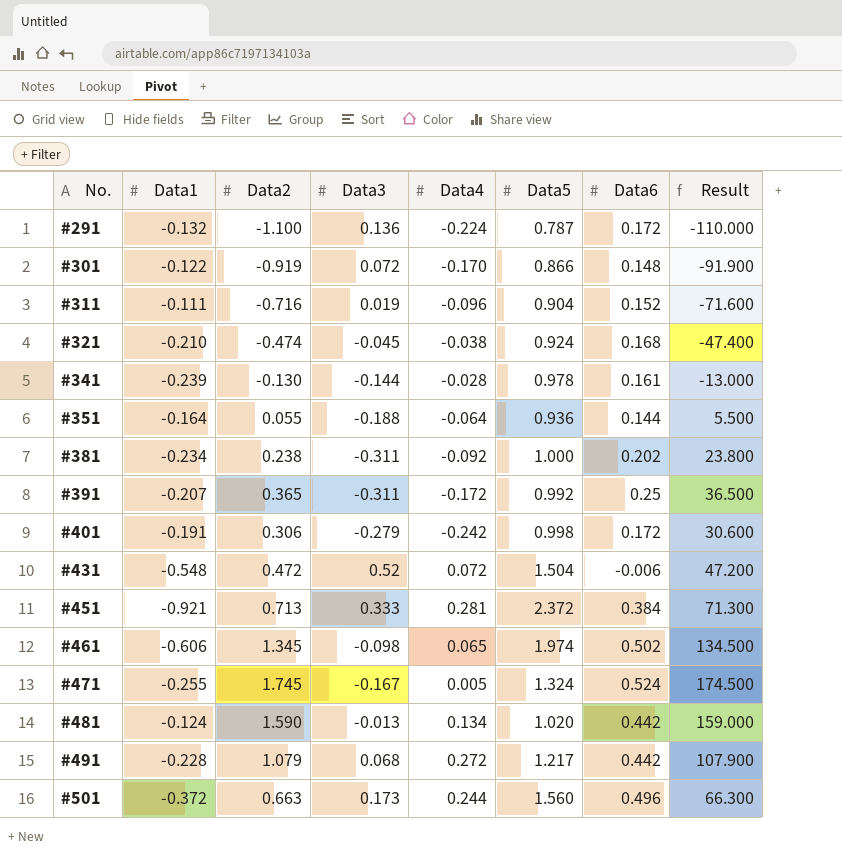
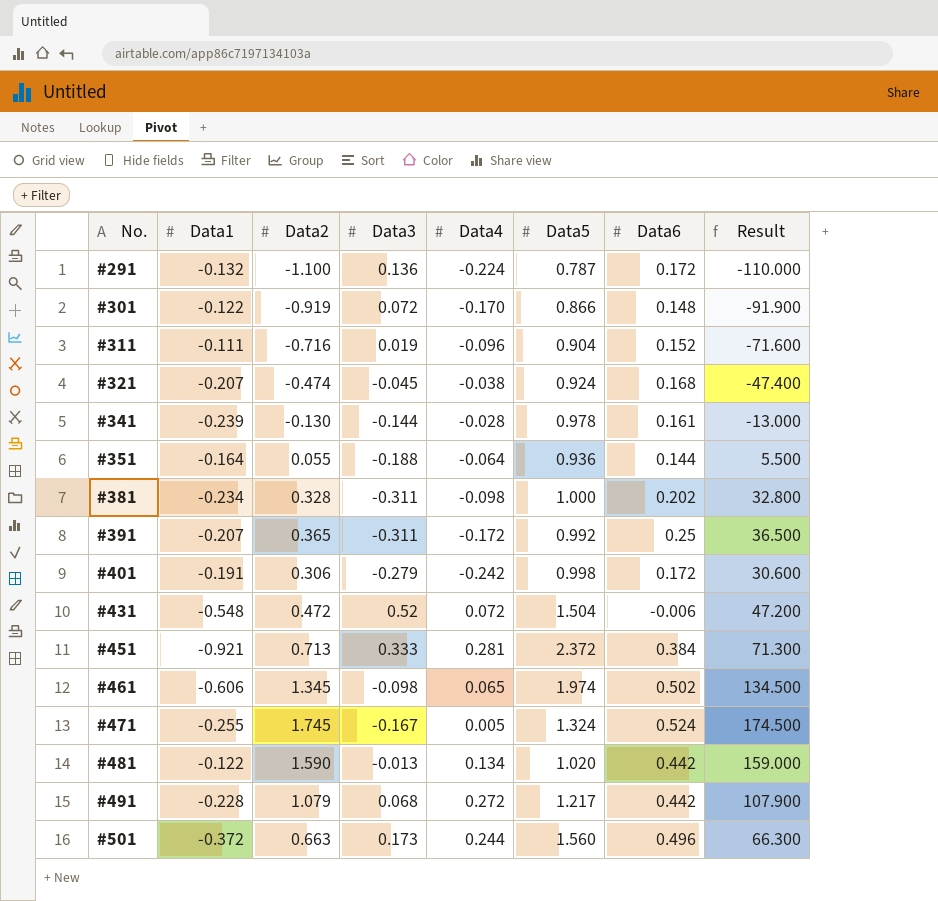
#321 | Data1: -0.210 -> -0.207
#381 | Data2: 0.238 -> 0.328
#381 | Data4: -0.092 -> -0.098
#381 | Result: 23.800 -> 32.800
#481 | Data1: -0.124 -> -0.122

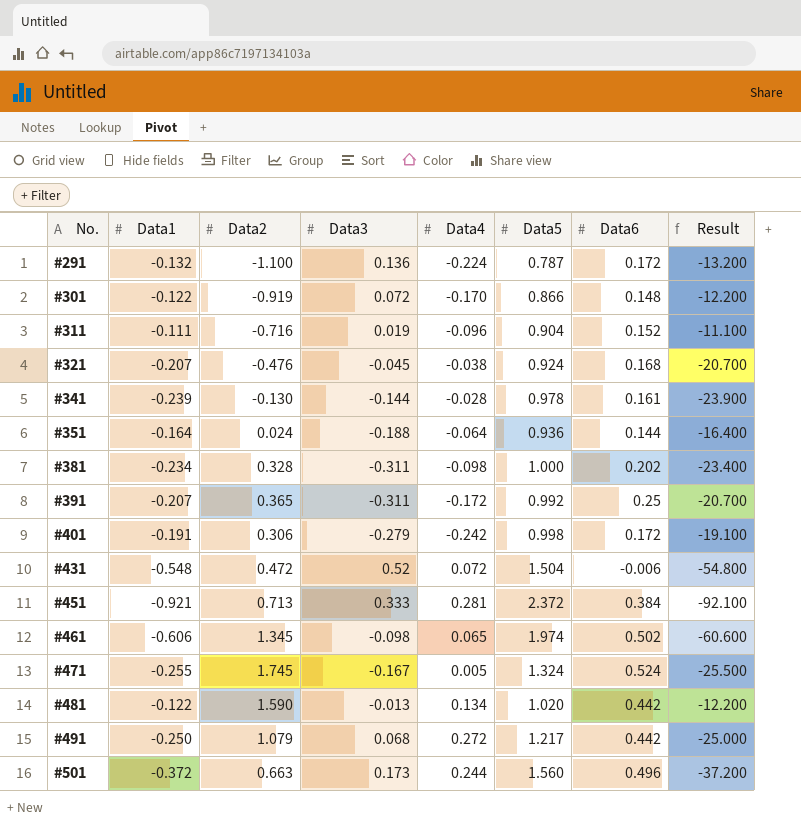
column Result | formula: [Data2] * 100 -> [Data1] * 100
#321 | Data2: -0.474 -> -0.476
#351 | Data2: 0.055 -> 0.024
#491 | Data1: -0.228 -> -0.250

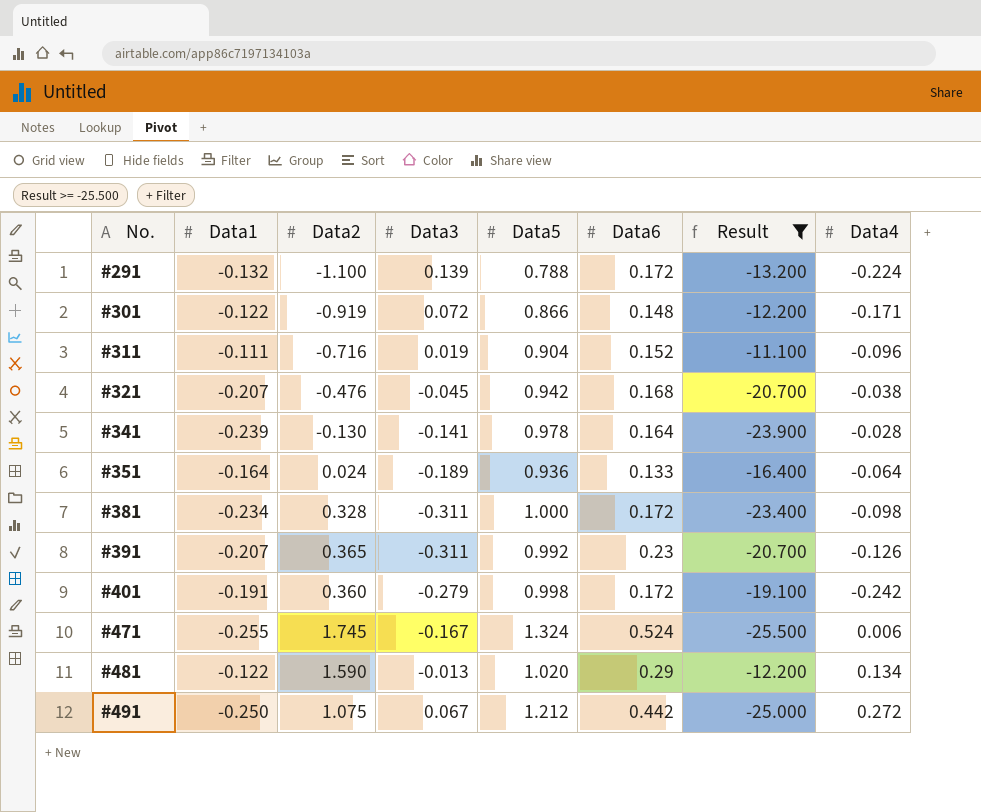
filter: none -> Result >= -25.500
column Data4 | position: 5 -> 8
#291 | Data3: 0.136 -> 0.139
#291 | Data5: 0.787 -> 0.788
#301 | Data4: -0.170 -> -0.171
#321 | Data5: 0.924 -> 0.942
#341 | Data3: -0.144 -> -0.141
#341 | Data6: 0.161 -> 0.164
#351 | Data3: -0.188 -> -0.189
#351 | Data6: 0.144 -> 0.133
#381 | Data6: 0.202 -> 0.172
#391 | Data6: 0.25 -> 0.23
#391 | Data4: -0.172 -> -0.126
#401 | Data2: 0.306 -> 0.360
#471 | Data4: 0.005 -> 0.006
#481 | Data6: 0.442 -> 0.29
#491 | Data2: 1.079 -> 1.075
#491 | Data3: 0.068 -> 0.067
#491 | Data5: 1.217 -> 1.212

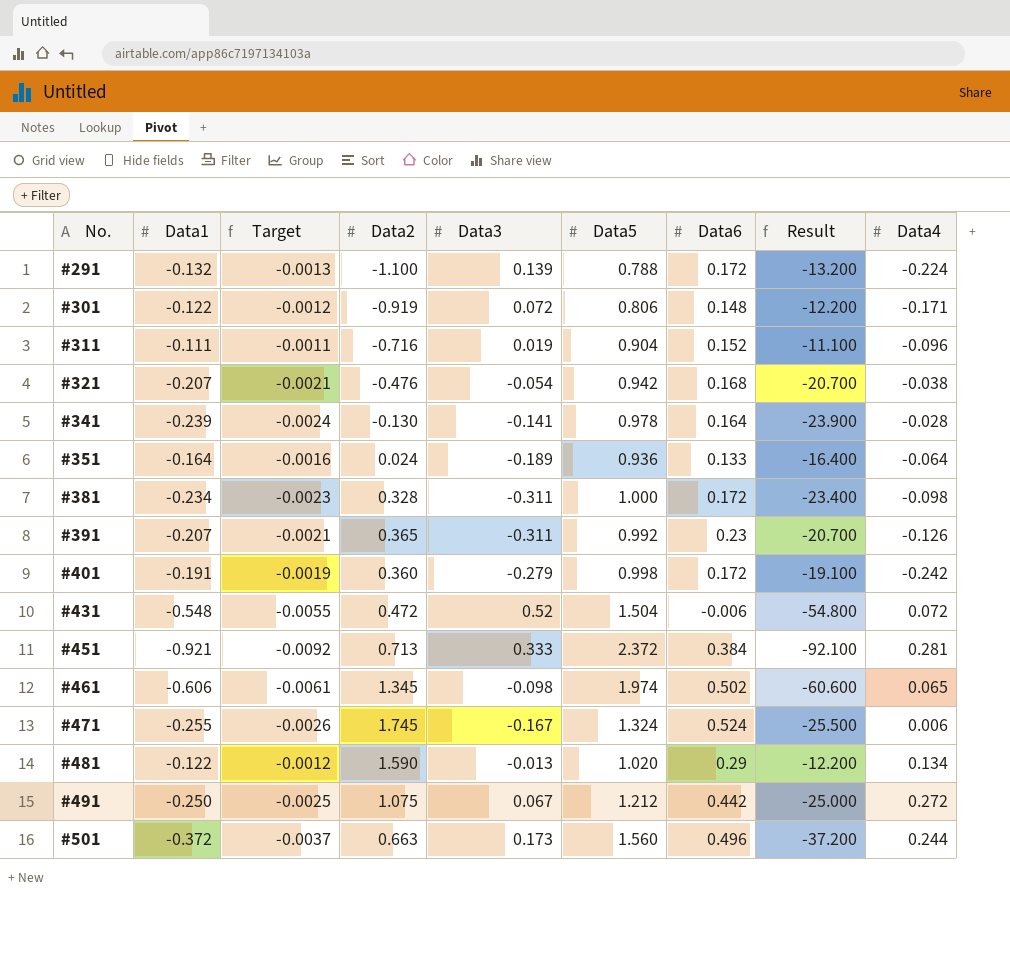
filter: Result >= -25.500 -> none
column Target | formula: none -> [Data1] * 0.01
#301 | Data5: 0.866 -> 0.806
#321 | Data3: -0.045 -> -0.054

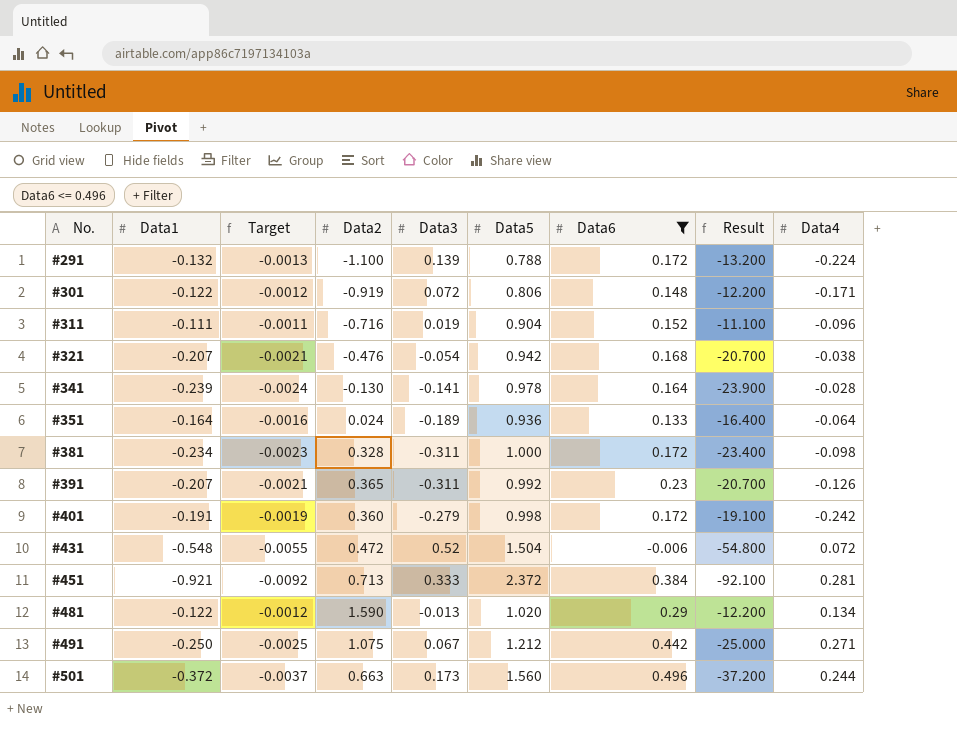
filter: none -> Data6 <= 0.496
#491 | Data4: 0.272 -> 0.271

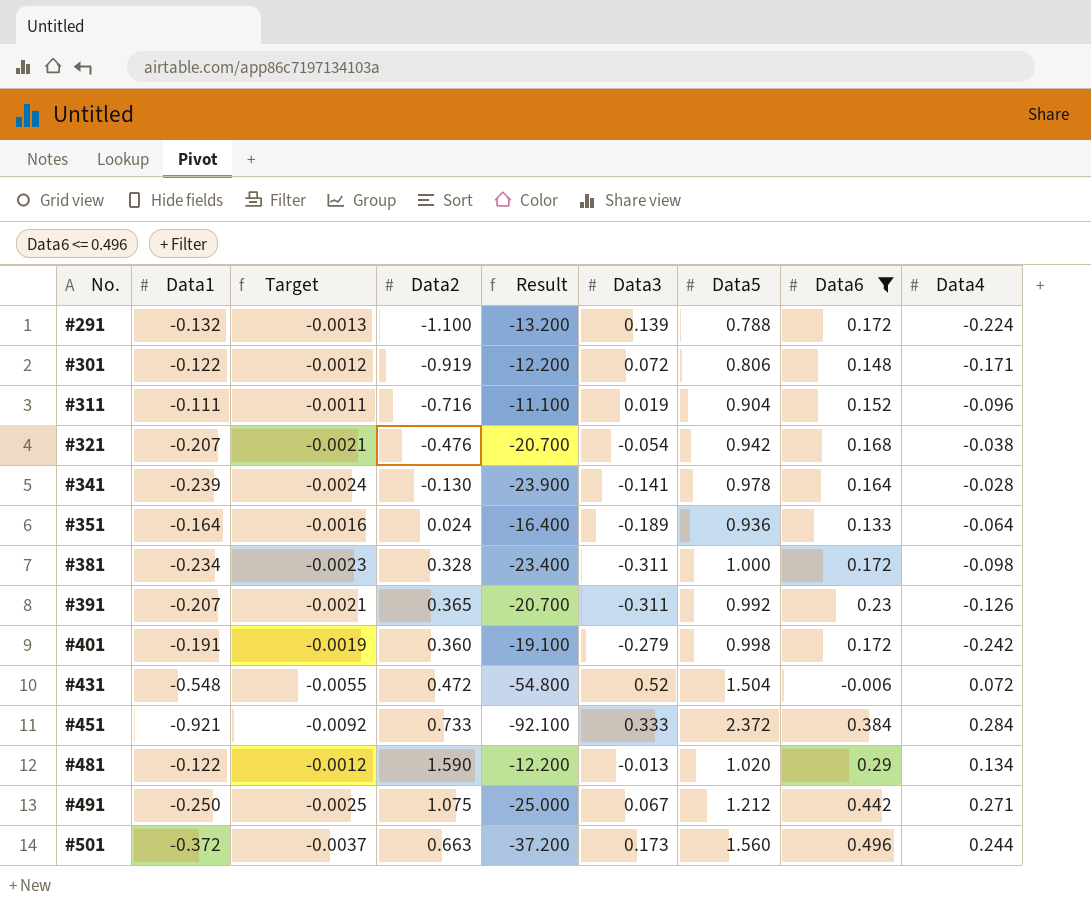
column Result | position: 8 -> 5
#451 | Data2: 0.713 -> 0.733
#451 | Data4: 0.281 -> 0.284

